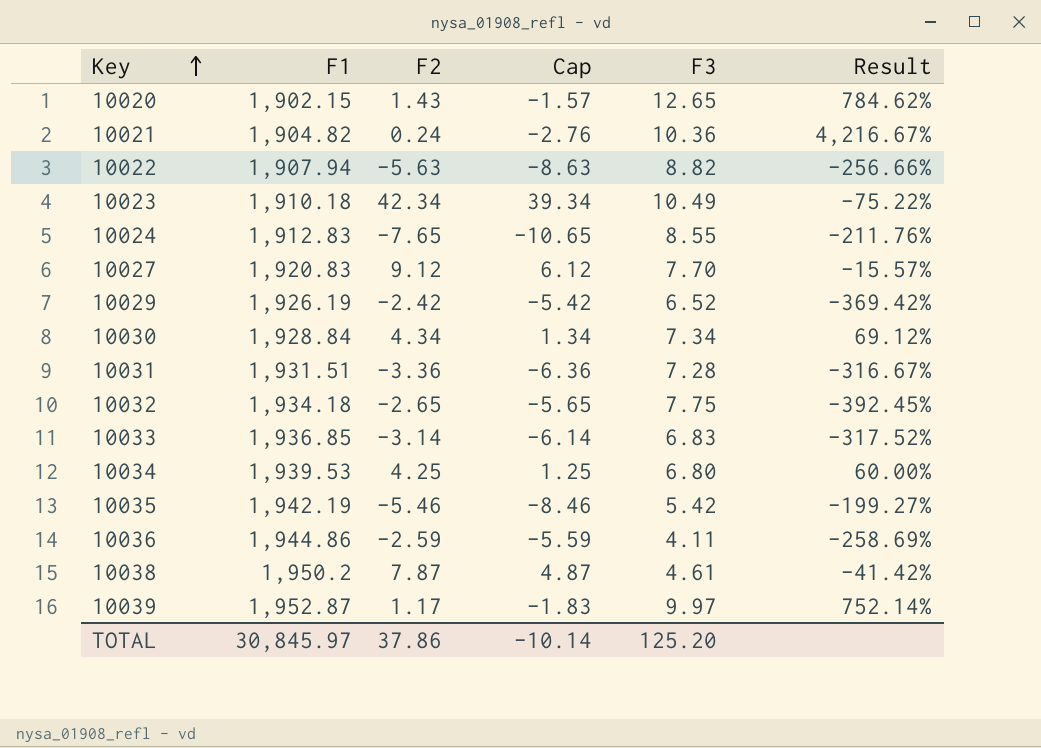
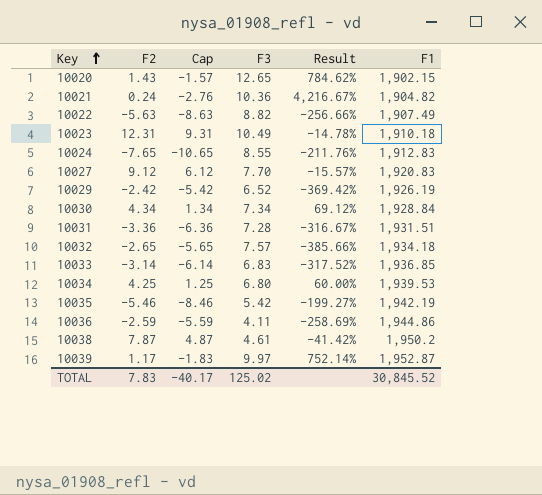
column F1 | position: 2 -> 6
10022 | F1: 1,907.94 -> 1,907.49
10023 | F2: 42.34 -> 12.31
10023 | Cap: 39.34 -> 9.31
10023 | Result: -75.22% -> -14.78%
10032 | F3: 7.75 -> 7.57
10032 | Result: -392.45% -> -385.66%
TOTAL | F2: 37.86 -> 7.83
TOTAL | Cap: -10.14 -> -40.17
TOTAL | F3: 125.20 -> 125.02
TOTAL | F1: 30,845.97 -> 30,845.52

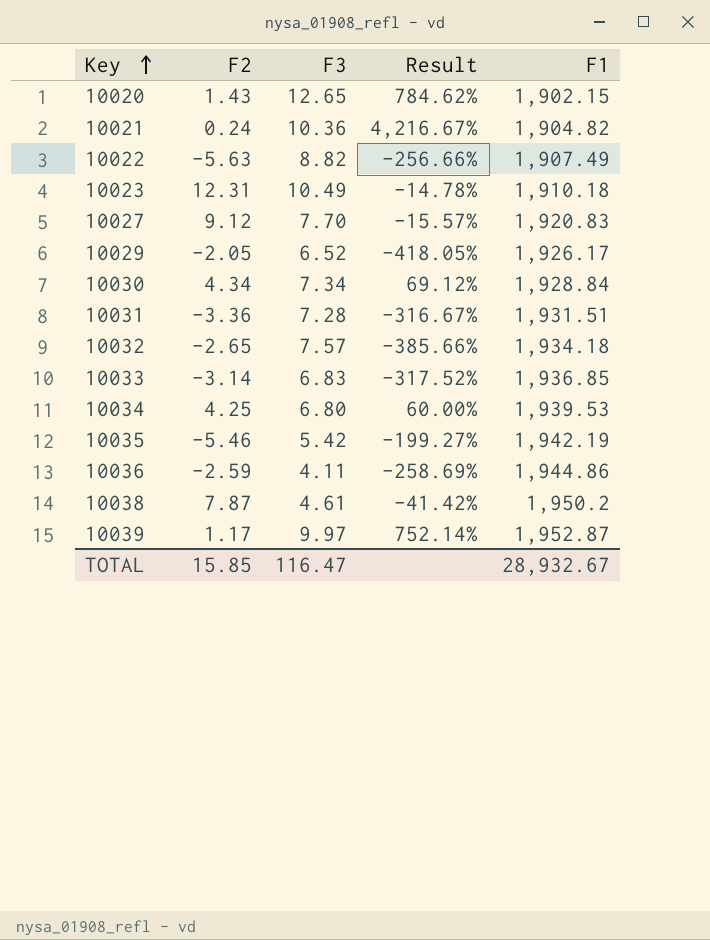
column Cap | formula: [F2] - 3 -> none
row 10024: -7.65 | -10.65 | 8.55 | -211.76% | 1,912.83 -> none
10029 | F2: -2.42 -> -2.05
10029 | Result: -369.42% -> -418.05%
10029 | F1: 1,926.19 -> 1,926.17
TOTAL | F2: 7.83 -> 15.85
TOTAL | F3: 125.02 -> 116.47
TOTAL | F1: 30,845.52 -> 28,932.67

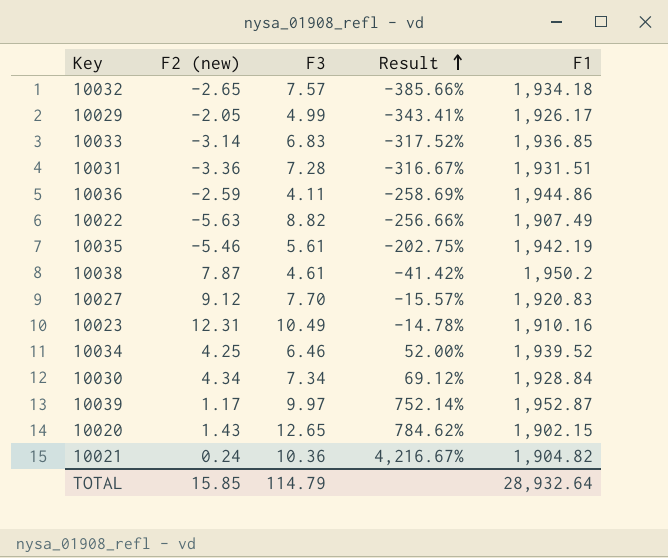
row order: Key ascending -> Result ascending
column name: F2 -> F2 (new)
10029 | F3: 6.52 -> 4.99
10029 | Result: -418.05% -> -343.41%
10035 | F3: 5.42 -> 5.61
10035 | Result: -199.27% -> -202.75%
10023 | F1: 1,910.18 -> 1,910.16
10034 | F3: 6.80 -> 6.46
10034 | Result: 60.00% -> 52.00%
10034 | F1: 1,939.53 -> 1,939.52
TOTAL | F3: 116.47 -> 114.79
TOTAL | F1: 28,932.67 -> 28,932.64

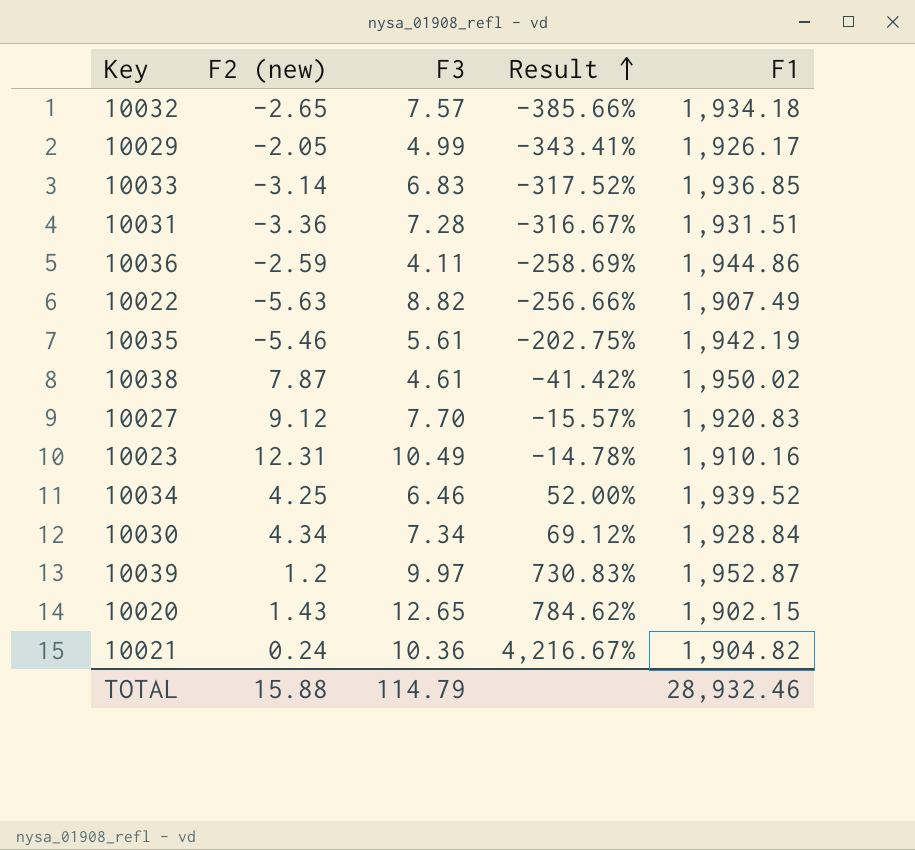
10038 | F1: 1,950.2 -> 1,950.02
10039 | F2 (new): 1.17 -> 1.2
10039 | Result: 752.14% -> 730.83%
TOTAL | F2 (new): 15.85 -> 15.88
TOTAL | F1: 28,932.64 -> 28,932.46

